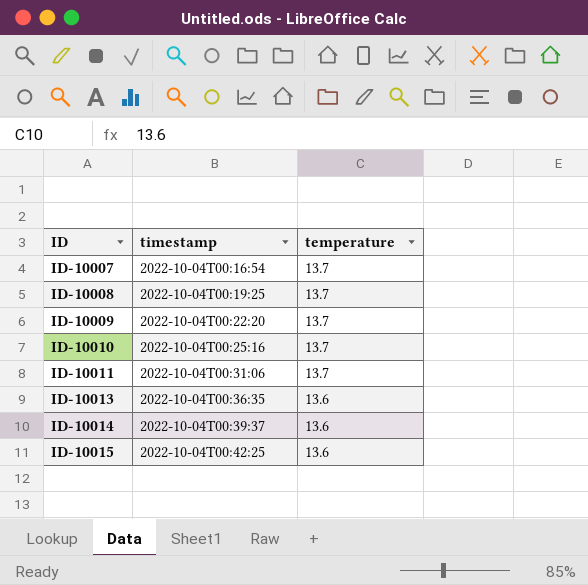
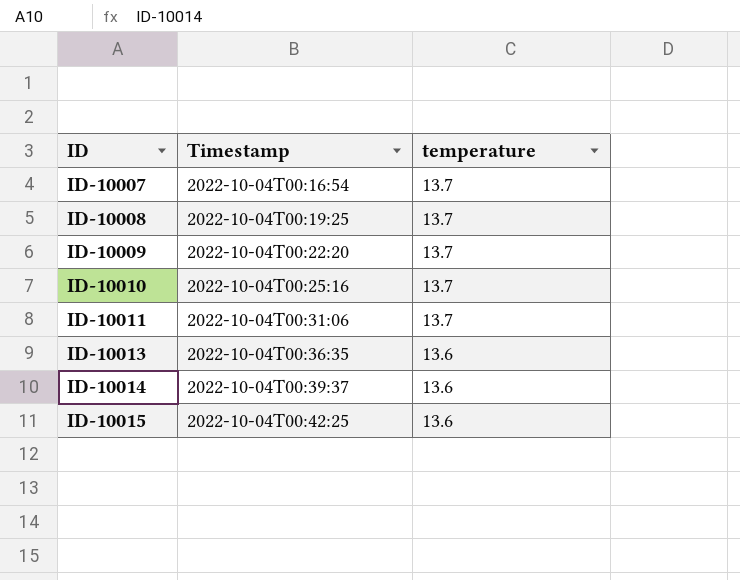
column name: timestamp -> Timestamp

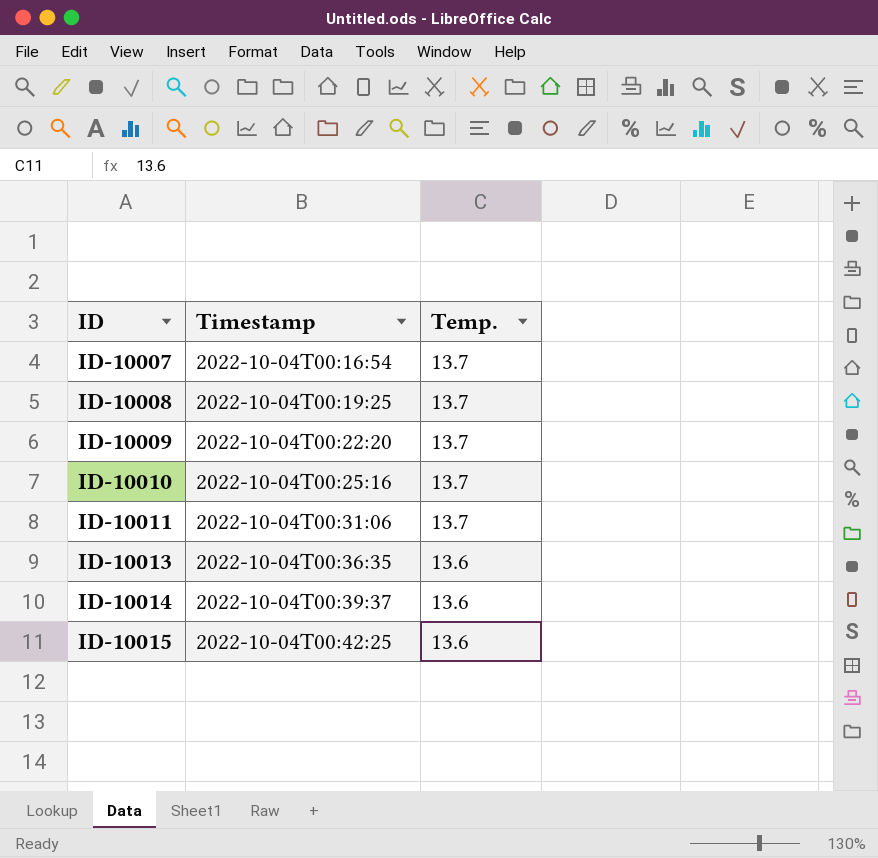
column name: temperature -> Temp.

